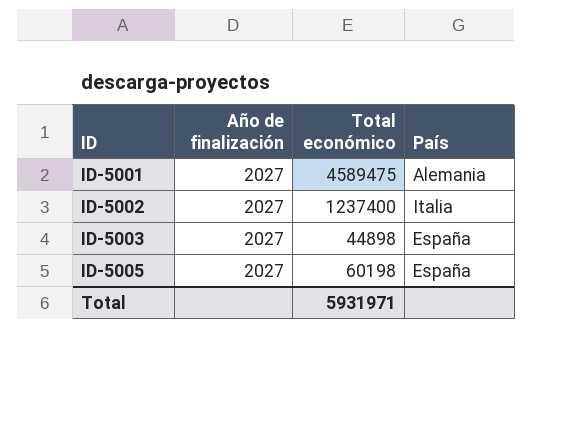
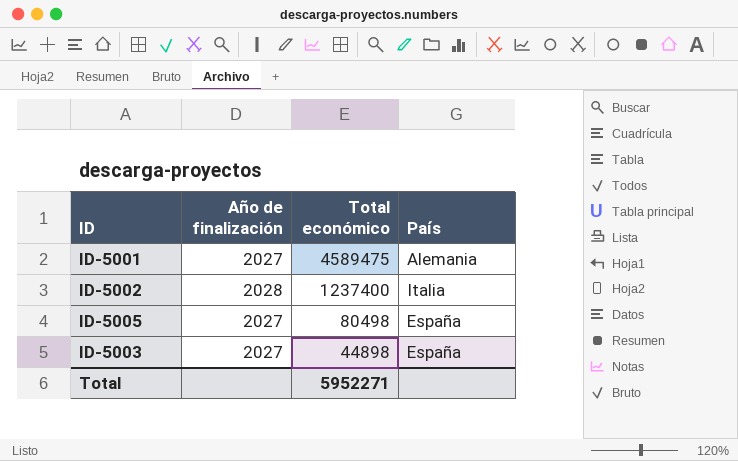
row order: ID ascending -> Total económico descending
ID-5002 | Año de finalización: 2027 -> 2028
ID-5005 | Total económico: 60198 -> 80498
Total | Total económico: 5931971 -> 5952271

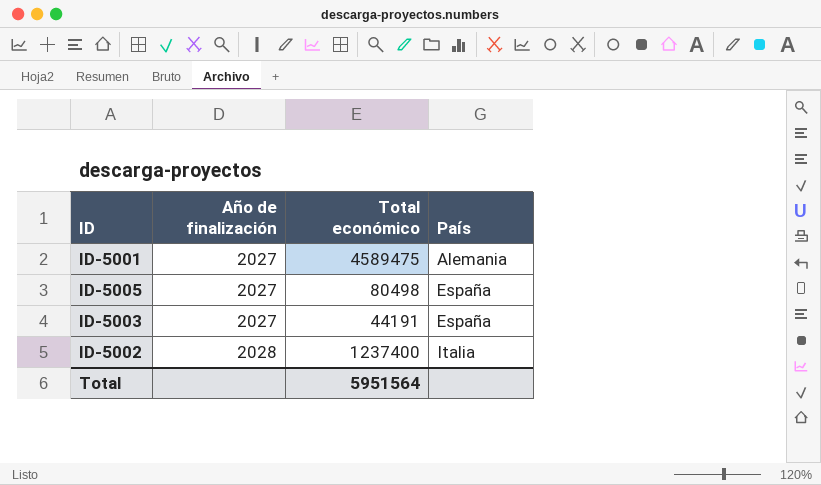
row order: Total económico descending -> Año de finalización ascending
ID-5003 | Total económico: 44898 -> 44191
Total | Total económico: 5952271 -> 5951564

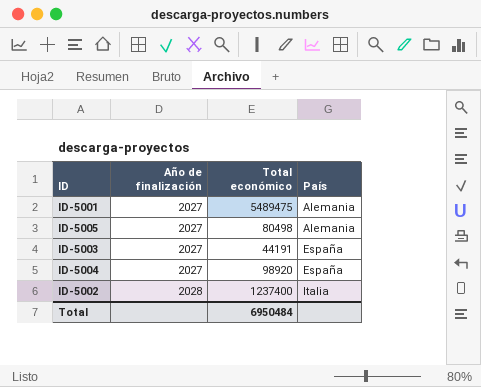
ID-5001 | Total económico: 4589475 -> 5489475
ID-5005 | País: España -> Alemania
row ID-5004: none -> 2027 | 98920 | España
Total | Total económico: 5951564 -> 6950484

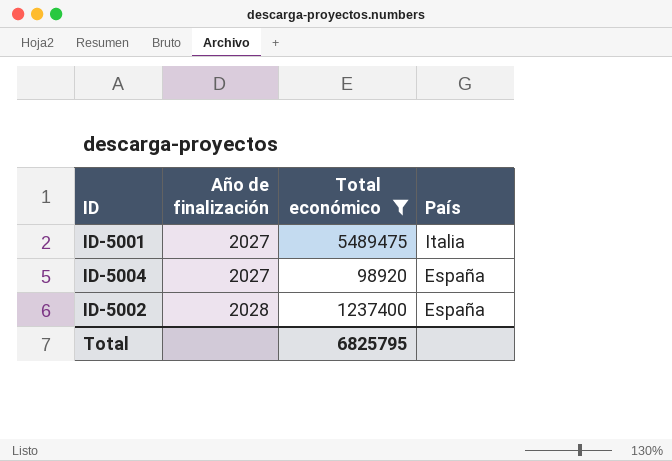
filter: none -> Total económico >= 98920
ID-5001 | País: Alemania -> Italia
ID-5002 | País: Italia -> España
Total | Total económico: 6950484 -> 6825795

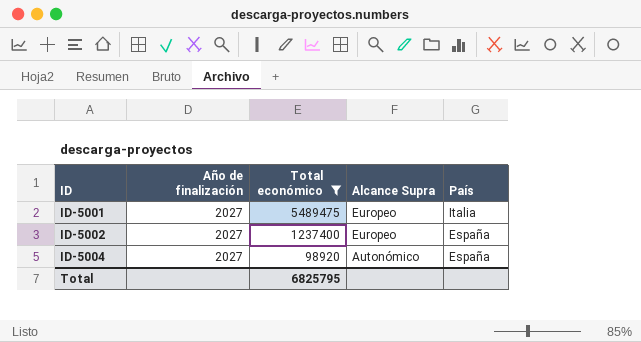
row order: Año de finalización ascending -> ID ascending
column Alcance Supra | position: none -> 4
ID-5002 | Año de finalización: 2028 -> 2027

